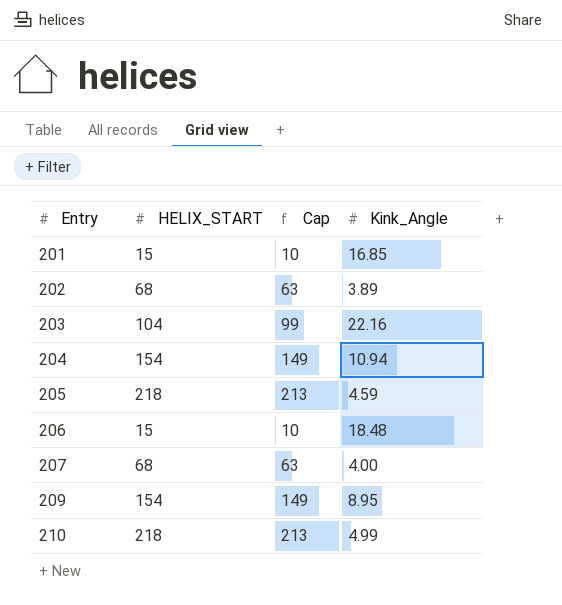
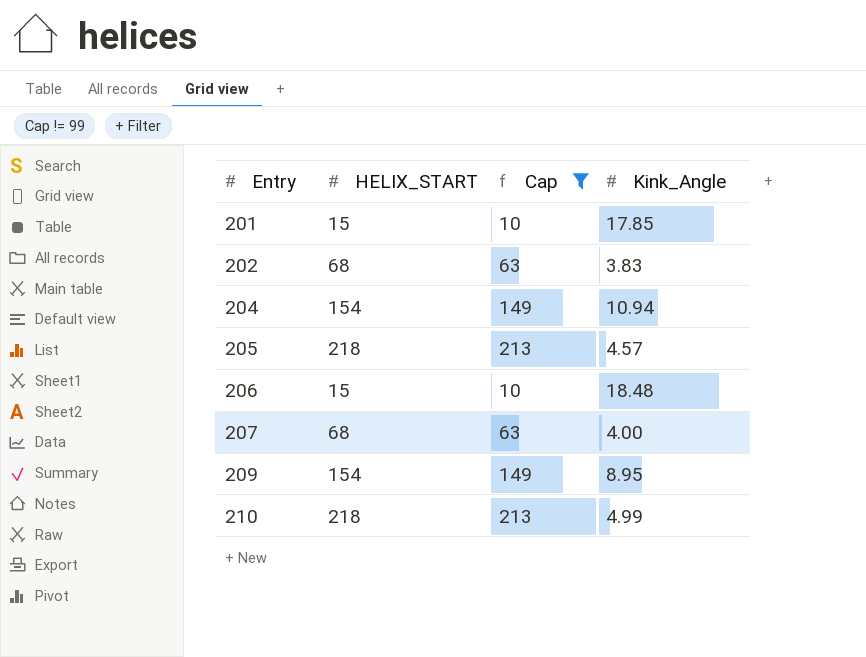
filter: none -> Cap != 99
201 | Kink_Angle: 16.85 -> 17.85
202 | Kink_Angle: 3.89 -> 3.83
205 | Kink_Angle: 4.59 -> 4.57

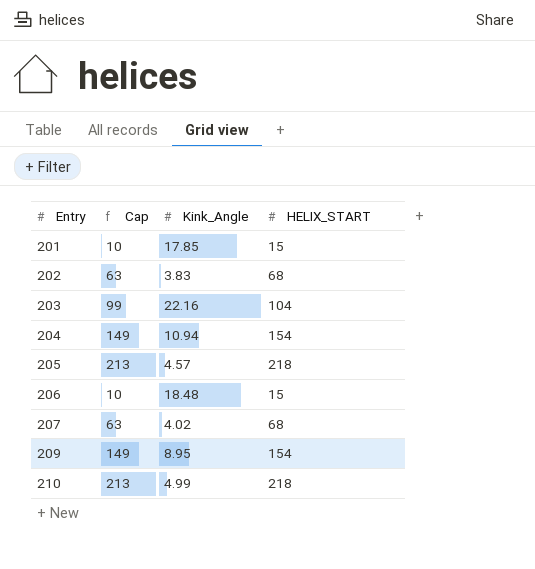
filter: Cap != 99 -> none
column HELIX_START | position: 2 -> 4
207 | Kink_Angle: 4.00 -> 4.02

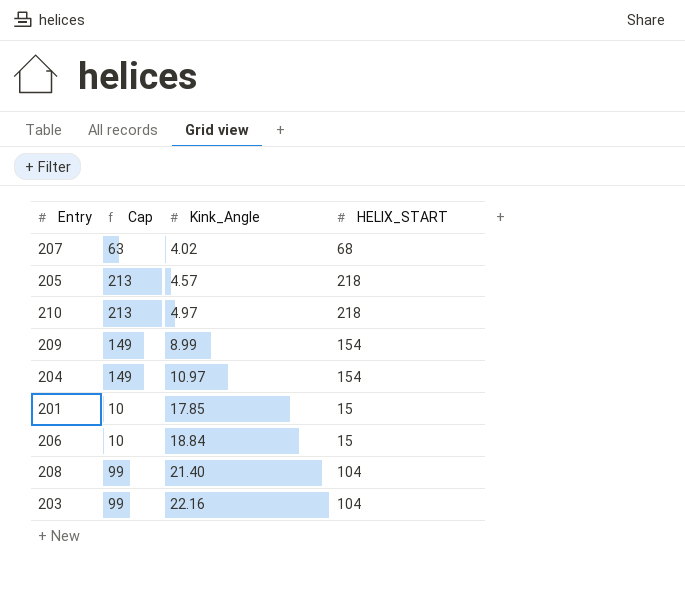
row order: Entry ascending -> Kink_Angle ascending
row 202: 63 | 3.83 | 68 -> none
210 | Kink_Angle: 4.99 -> 4.97
209 | Kink_Angle: 8.95 -> 8.99
204 | Kink_Angle: 10.94 -> 10.97
206 | Kink_Angle: 18.48 -> 18.84
row 208: none -> 99 | 21.40 | 104

